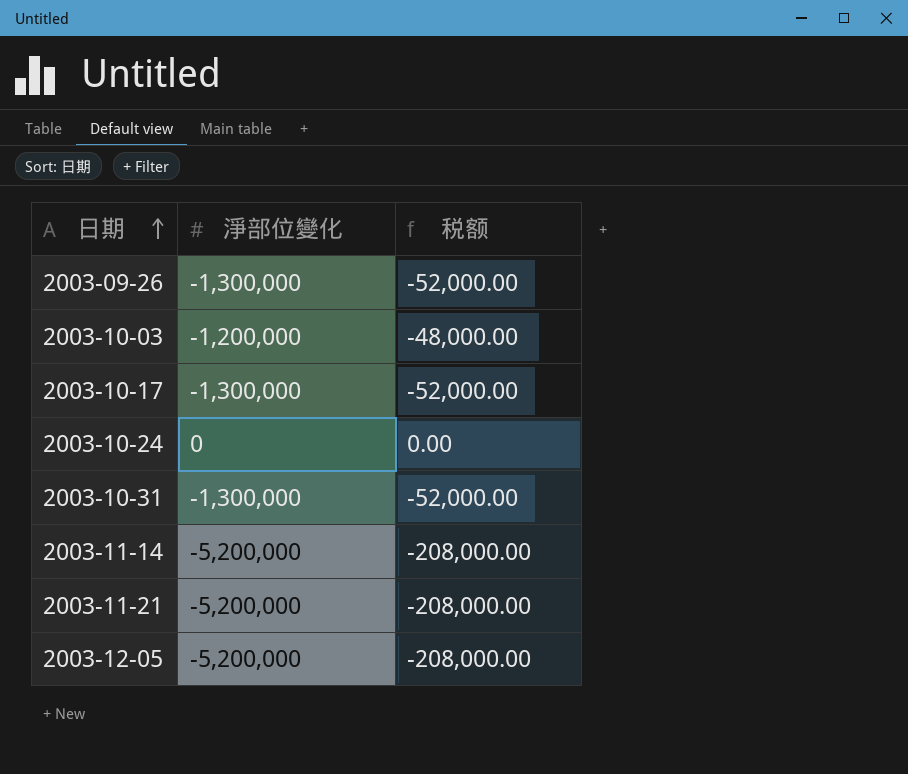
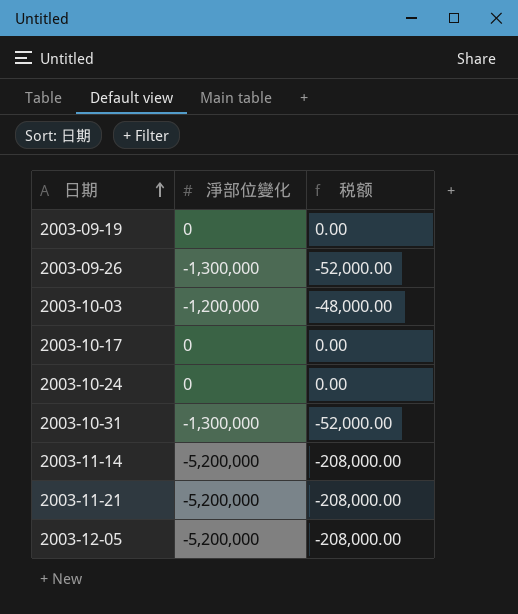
row 2003-09-19: none -> 0 | 0.00
2003-10-17 | 淨部位變化: -1,300,000 -> 0
2003-10-17 | 税额: -52,000.00 -> 0.00

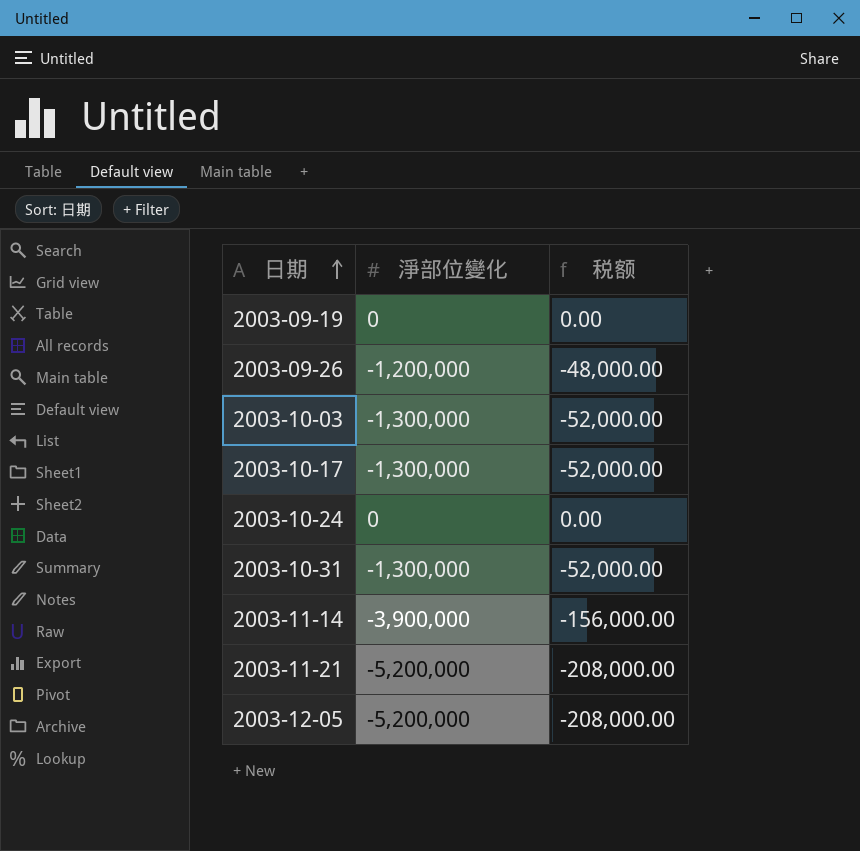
2003-09-26 | 淨部位變化: -1,300,000 -> -1,200,000
2003-09-26 | 税额: -52,000.00 -> -48,000.00
2003-10-03 | 淨部位變化: -1,200,000 -> -1,300,000
2003-10-03 | 税额: -48,000.00 -> -52,000.00
2003-10-17 | 淨部位變化: 0 -> -1,300,000
2003-10-17 | 税额: 0.00 -> -52,000.00
2003-11-14 | 淨部位變化: -5,200,000 -> -3,900,000
2003-11-14 | 税额: -208,000.00 -> -156,000.00

